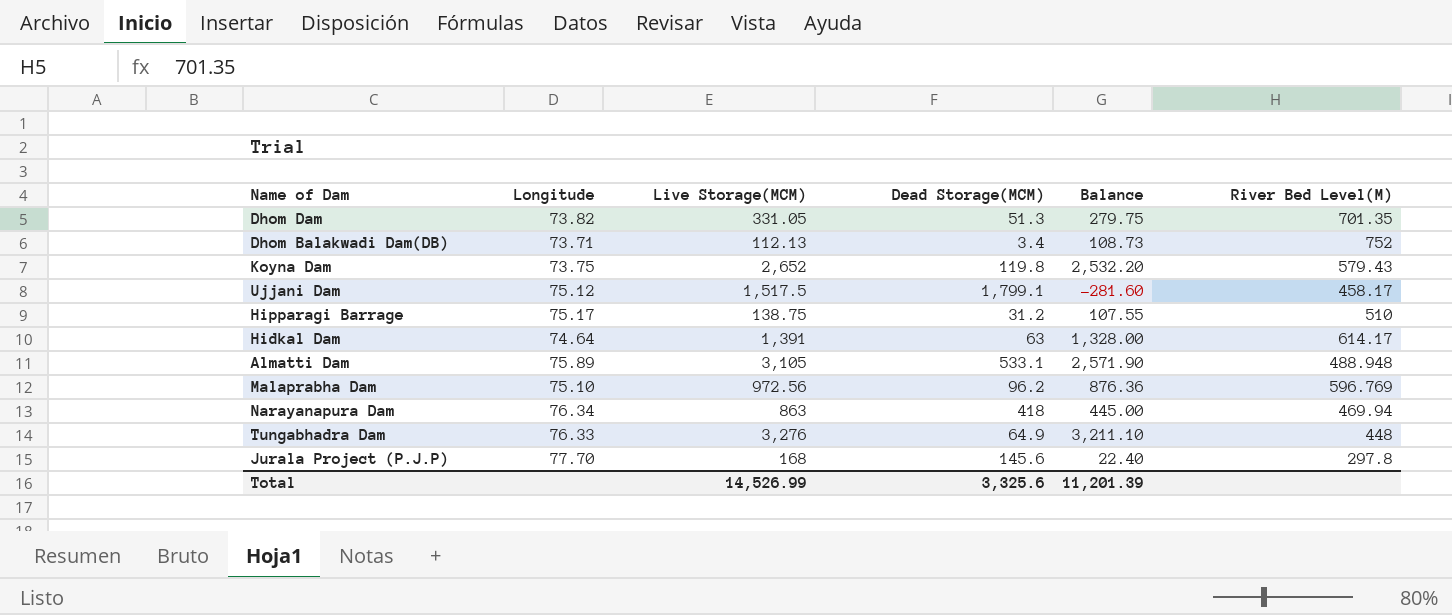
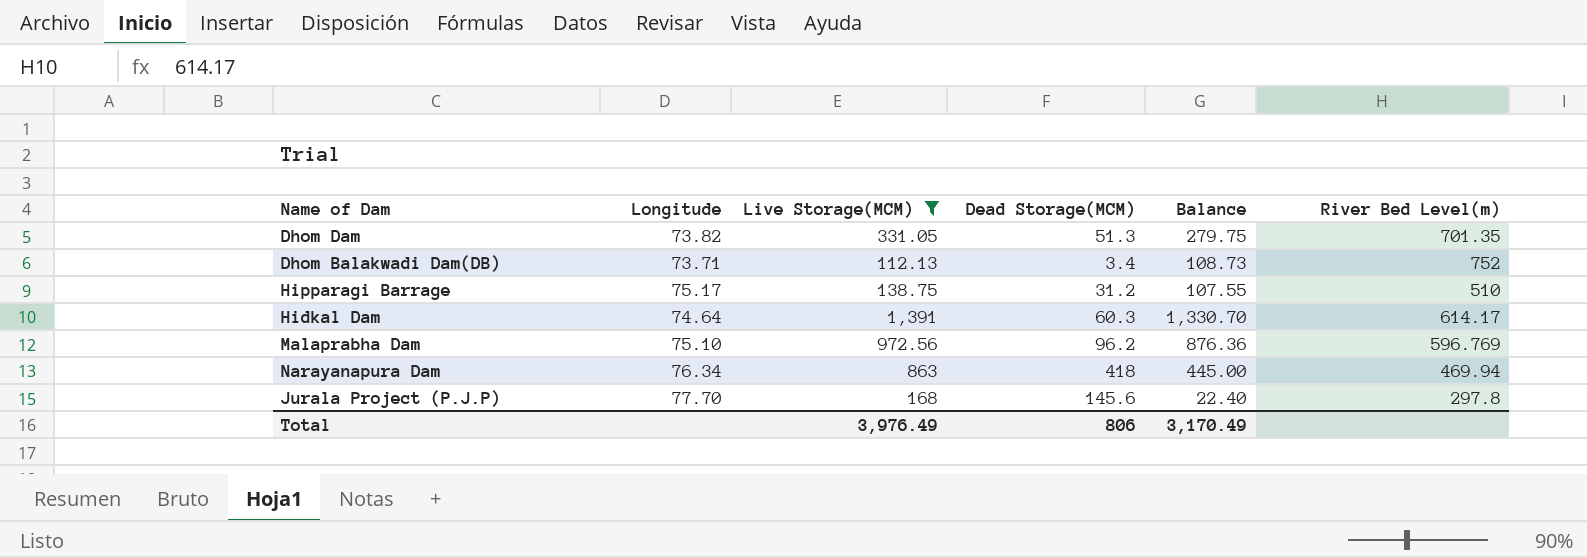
filter: none -> Live Storage(MCM) <= 1,391
column name: River Bed Level(M) -> River Bed Level(m)
Hidkal Dam | Dead Storage(MCM): 63 -> 60.3
Hidkal Dam | Balance: 1,328.00 -> 1,330.70
Total | Live Storage(MCM): 14,526.99 -> 3,976.49
Total | Dead Storage(MCM): 3,325.6 -> 806
Total | Balance: 11,201.39 -> 3,170.49

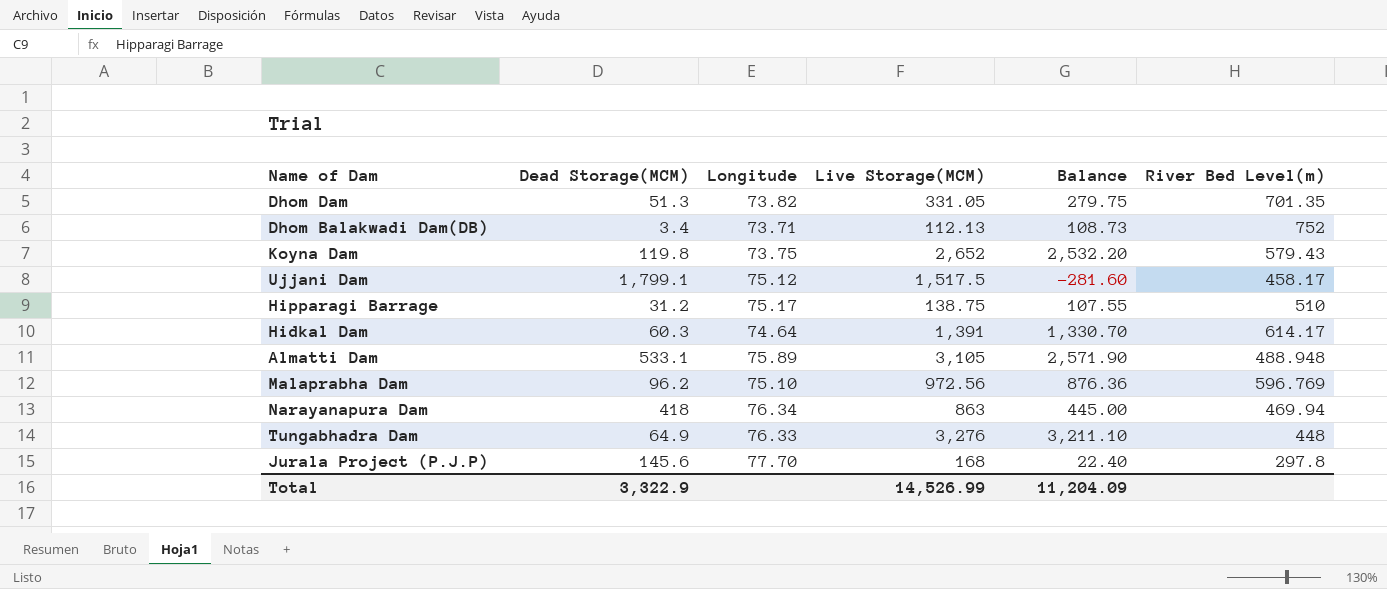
filter: Live Storage(MCM) <= 1,391 -> none
column Dead Storage(MCM) | position: 4 -> 2
Total | Dead Storage(MCM): 806 -> 3,322.9
Total | Live Storage(MCM): 3,976.49 -> 14,526.99
Total | Balance: 3,170.49 -> 11,204.09

